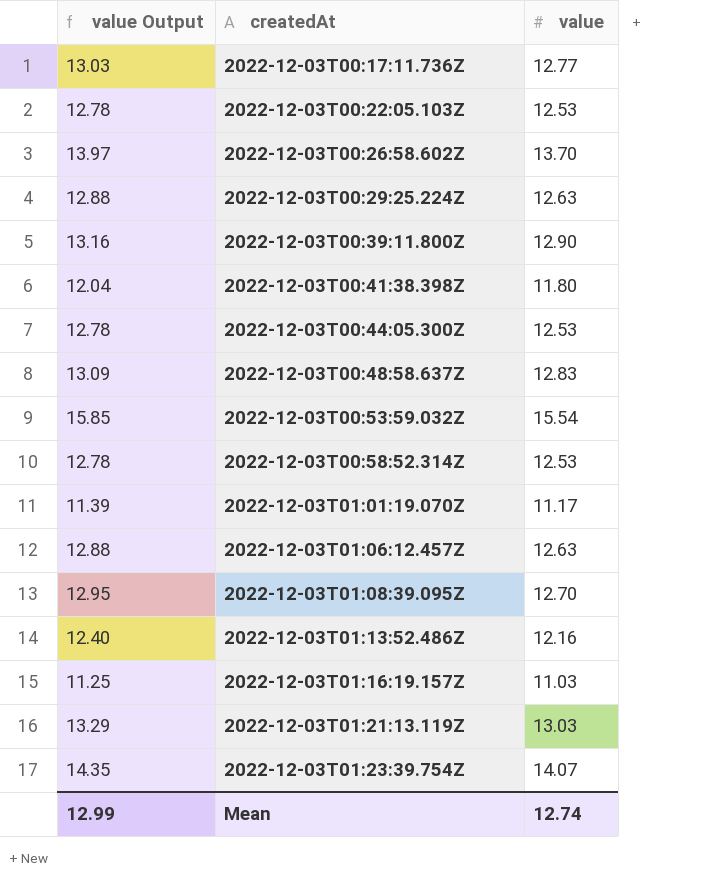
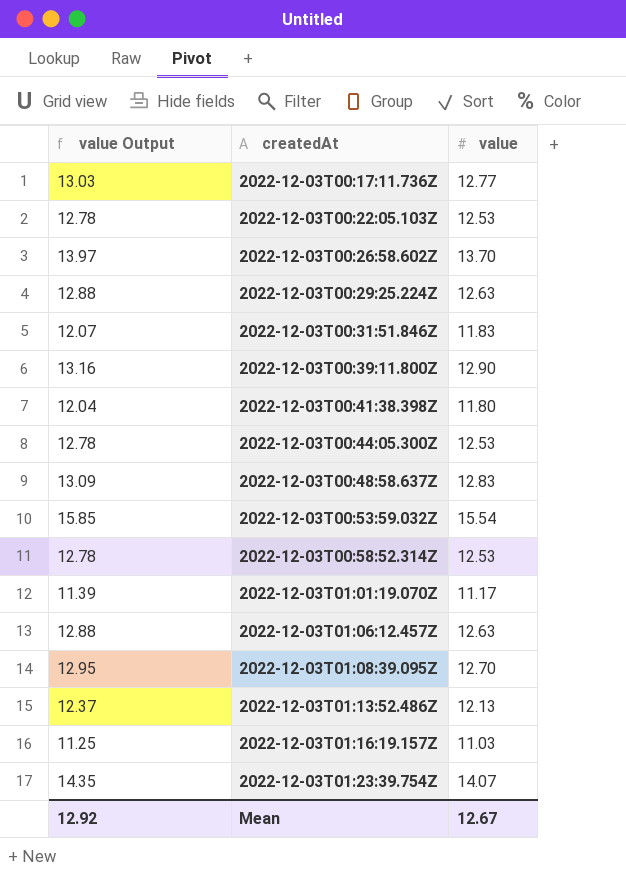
row 2022-12-03T01:21:13.119Z: 13.29 | 13.03 -> none
row 2022-12-03T00:31:51.846Z: none -> 12.07 | 11.83
2022-12-03T01:13:52.486Z | value Output: 12.40 -> 12.37
2022-12-03T01:13:52.486Z | value: 12.16 -> 12.13
Mean | value Output: 12.99 -> 12.92
Mean | value: 12.74 -> 12.67

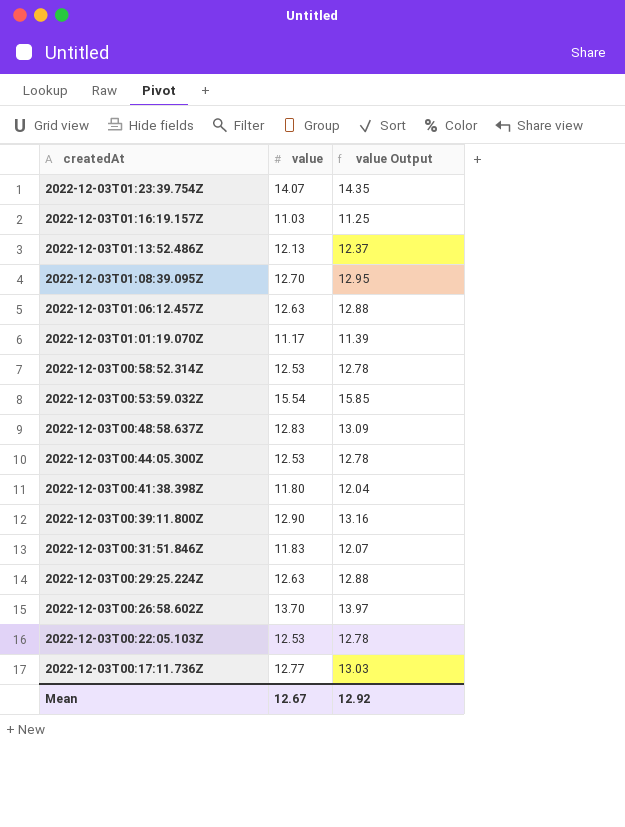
row order: createdAt ascending -> createdAt descending
column value Output | position: 1 -> 3

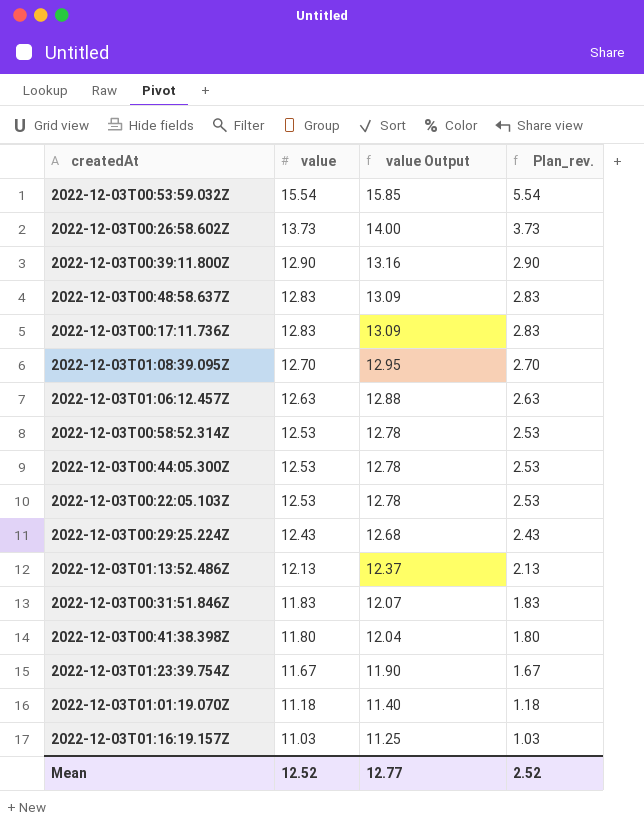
row order: createdAt descending -> value descending
column Plan_rev. | formula: none -> [value] - 10
2022-12-03T00:26:58.602Z | value: 13.70 -> 13.73
2022-12-03T00:26:58.602Z | value Output: 13.97 -> 14.00
2022-12-03T00:17:11.736Z | value: 12.77 -> 12.83
2022-12-03T00:17:11.736Z | value Output: 13.03 -> 13.09
2022-12-03T00:29:25.224Z | value: 12.63 -> 12.43
2022-12-03T00:29:25.224Z | value Output: 12.88 -> 12.68
2022-12-03T01:23:39.754Z | value: 14.07 -> 11.67
2022-12-03T01:23:39.754Z | value Output: 14.35 -> 11.90
2022-12-03T01:01:19.070Z | value: 11.17 -> 11.18
2022-12-03T01:01:19.070Z | value Output: 11.39 -> 11.40
Mean | value: 12.67 -> 12.52
Mean | value Output: 12.92 -> 12.77

